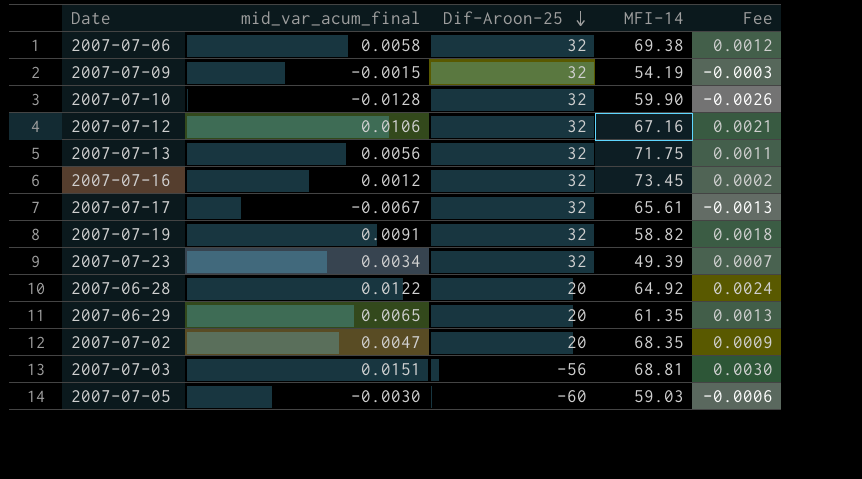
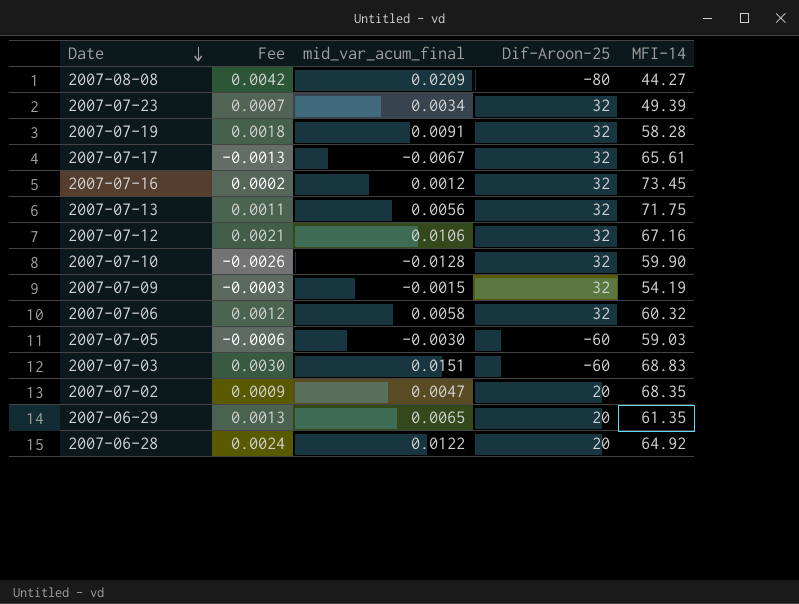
row order: Dif-Aroon-25 descending -> Date descending
column Fee | position: 5 -> 2
row 2007-08-08: none -> 0.0042 | 0.0209 | -80 | 44.27
2007-07-19 | MFI-14: 58.82 -> 58.28
2007-07-06 | MFI-14: 69.38 -> 60.32
2007-07-03 | Dif-Aroon-25: -56 -> -60
2007-07-03 | MFI-14: 68.81 -> 68.83

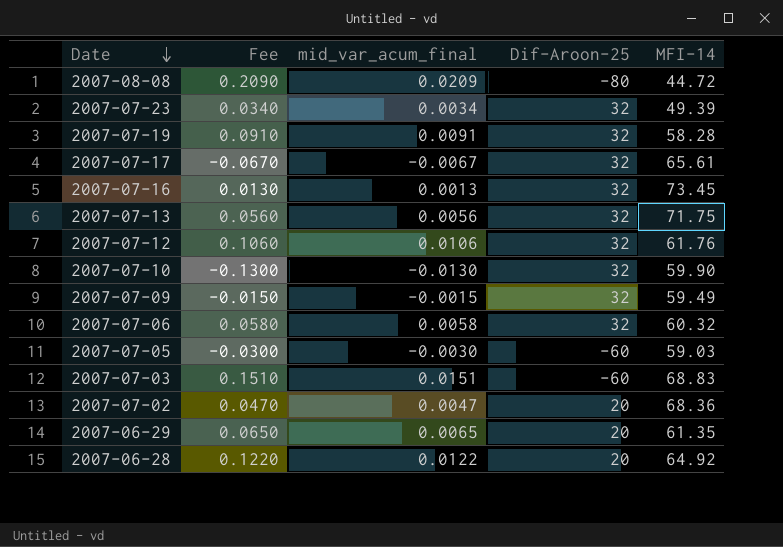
column Fee | formula: [mid_var_acum_final] * 0.2 -> [mid_var_acum_final] * 10
2007-08-08 | MFI-14: 44.27 -> 44.72
2007-07-16 | mid_var_acum_final: 0.0012 -> 0.0013
2007-07-12 | MFI-14: 67.16 -> 61.76
2007-07-10 | mid_var_acum_final: -0.0128 -> -0.0130
2007-07-09 | MFI-14: 54.19 -> 59.49
2007-07-02 | MFI-14: 68.35 -> 68.36

